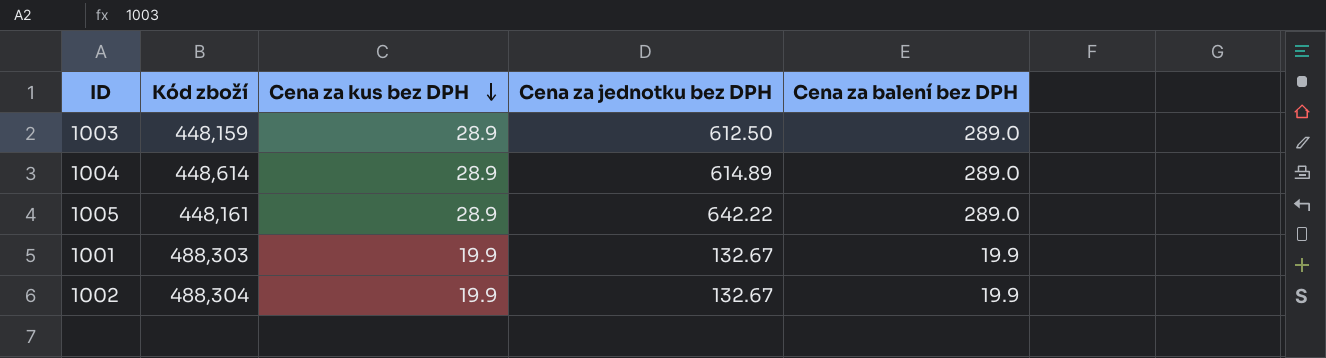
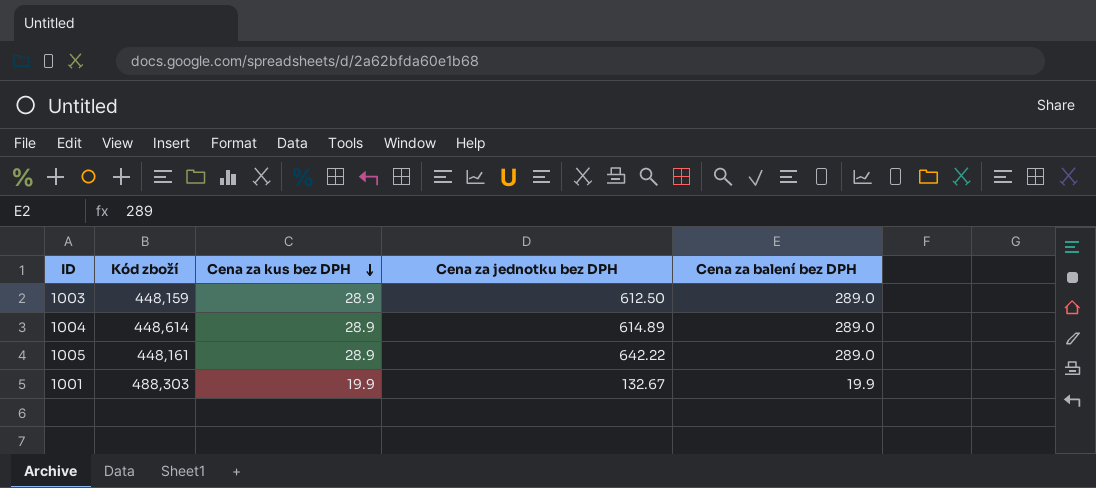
row 1002: 488,304 | 19.9 | 132.67 | 19.9 -> none

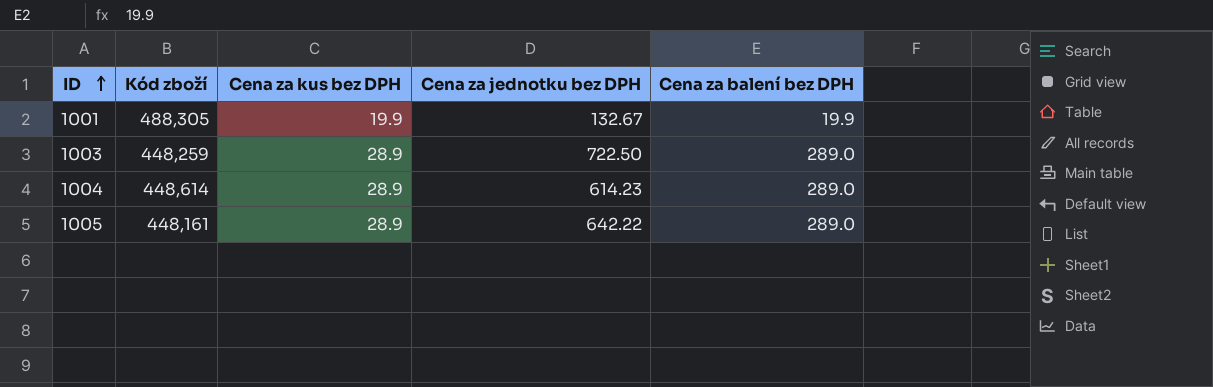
row order: Cena za kus bez DPH descending -> ID ascending
1001 | Kód zboží: 488,303 -> 488,305
1003 | Kód zboží: 448,159 -> 448,259
1003 | Cena za jednotku bez DPH: 612.50 -> 722.50
1004 | Cena za jednotku bez DPH: 614.89 -> 614.23

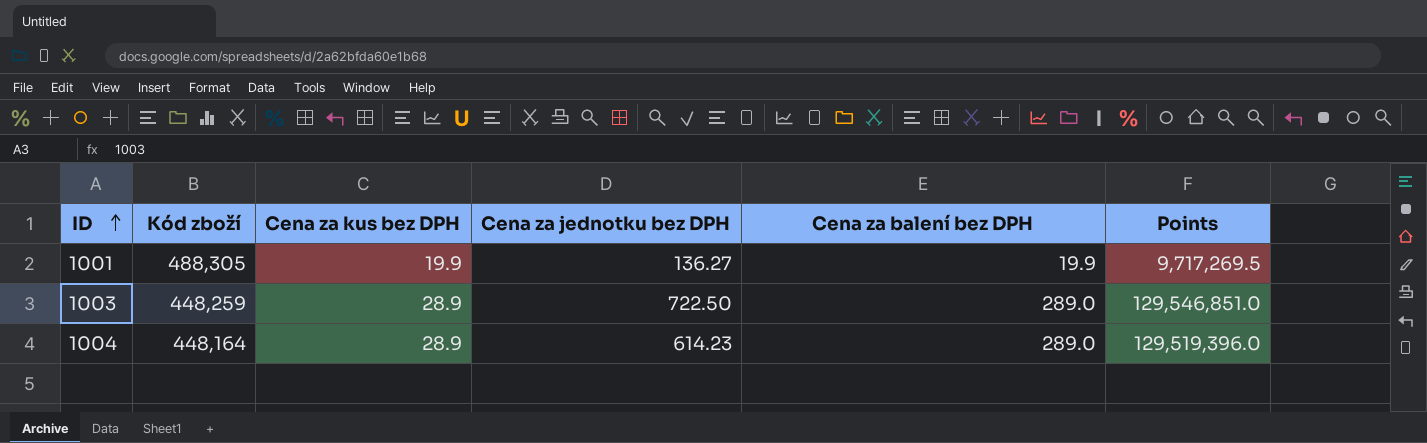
column Points | formula: none -> [Kód zboží] * [Cena za balení bez DPH]
row 1005: 448,161 | 28.9 | 642.22 | 289.0 -> none
1001 | Cena za jednotku bez DPH: 132.67 -> 136.27
1004 | Kód zboží: 448,614 -> 448,164

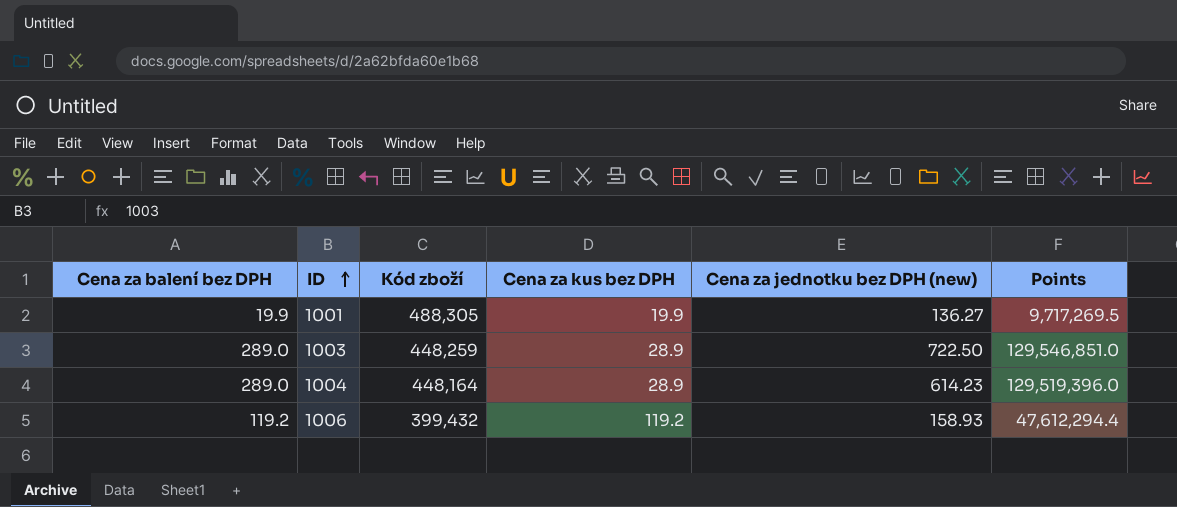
column Cena za balení bez DPH | position: 5 -> 1
column name: Cena za jednotku bez DPH -> Cena za jednotku bez DPH (new)
row 1006: none -> 119.2 | 399,432 | 119.2 | 158.93 | 47,612,294.4

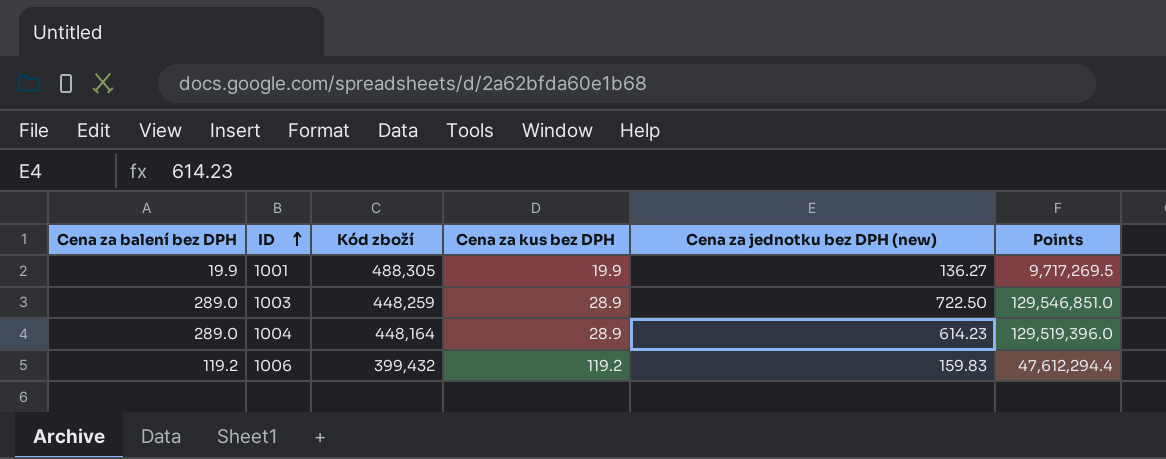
1006 | Cena za jednotku bez DPH (new): 158.93 -> 159.83

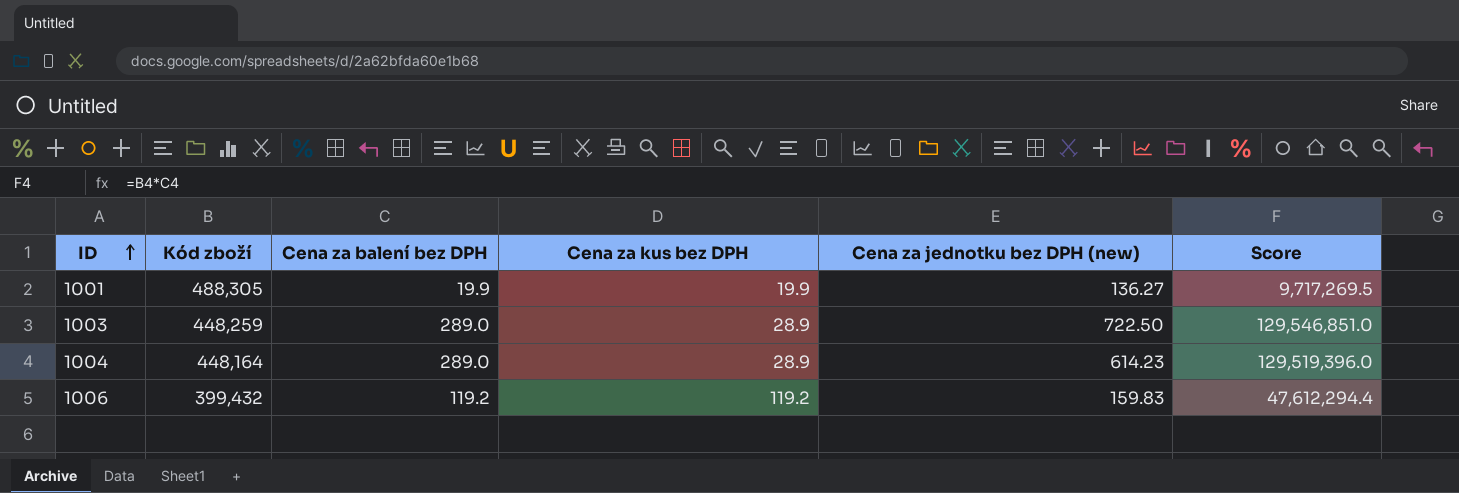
column Cena za balení bez DPH | position: 1 -> 3
column name: Points -> Score

